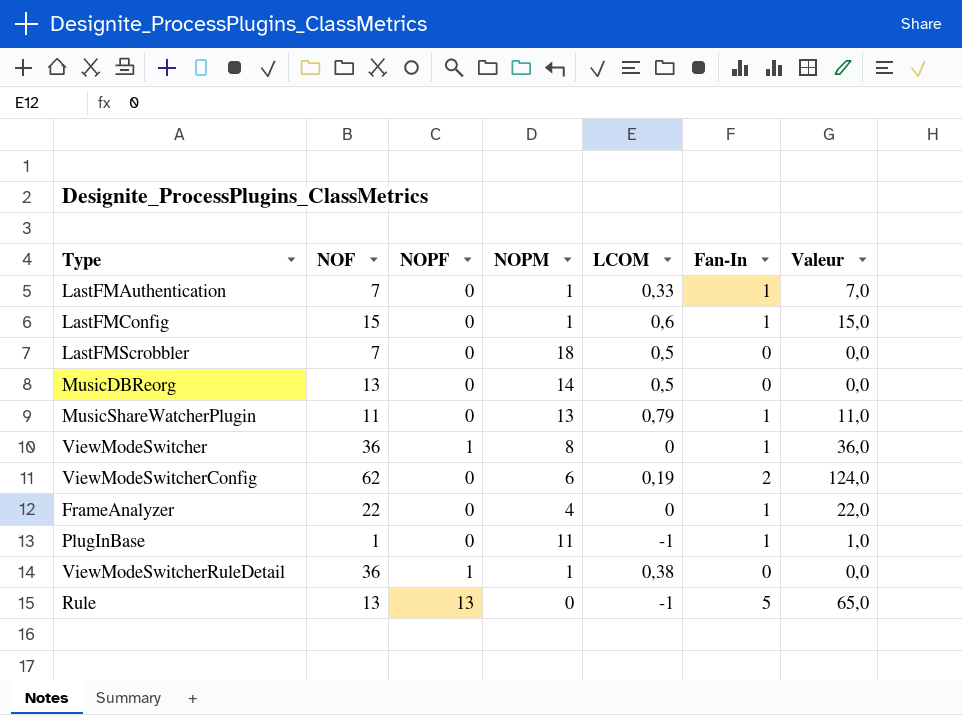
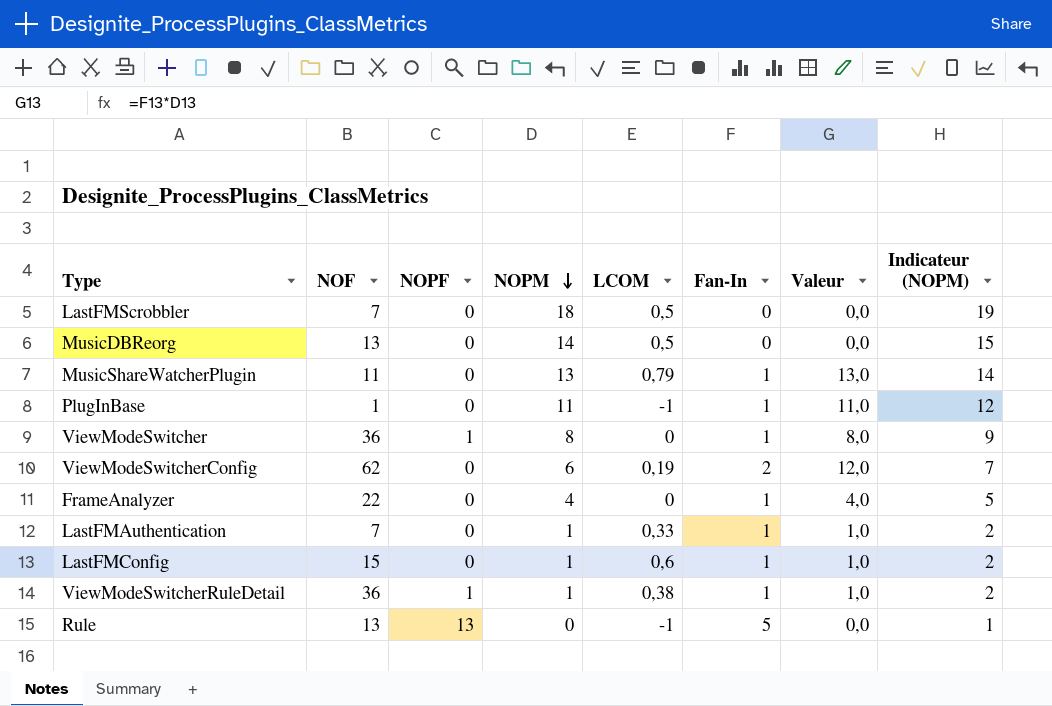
row order: none -> NOPM descending
column Valeur | formula: [NOF] * [Fan-In] -> [NOPM] * [Fan-In]
column Indicateur (NOPM) | formula: none -> [NOPM] + 1
ViewModeSwitcherRuleDetail | Fan-In: 0 -> 1

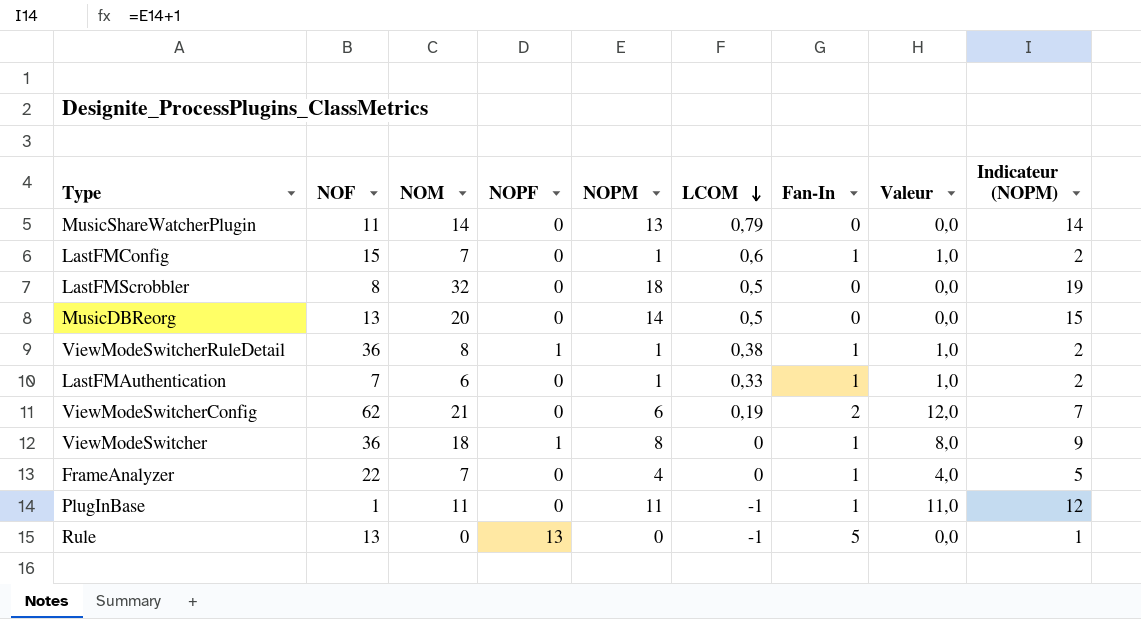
row order: NOPM descending -> LCOM descending
column NOM | position: none -> 3
MusicShareWatcherPlugin | Fan-In: 1 -> 0
MusicShareWatcherPlugin | Valeur: 13,0 -> 0,0
LastFMScrobbler | NOF: 7 -> 8

